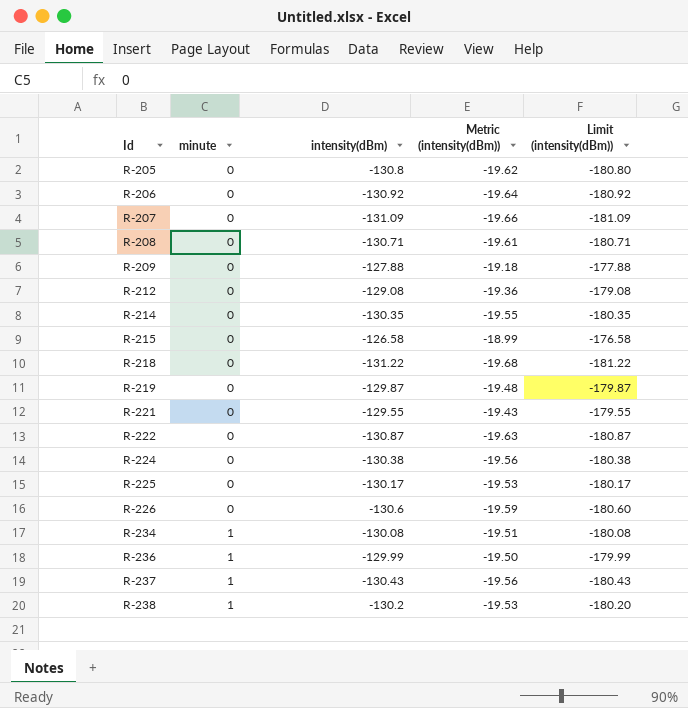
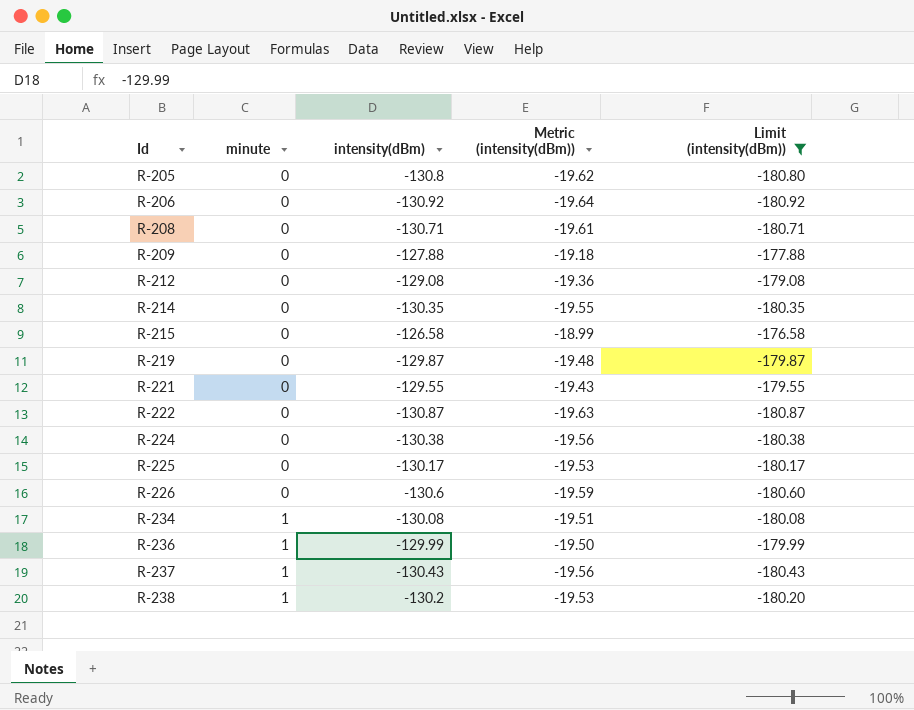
filter: none -> Limit (intensity(dBm)) >= -180.92

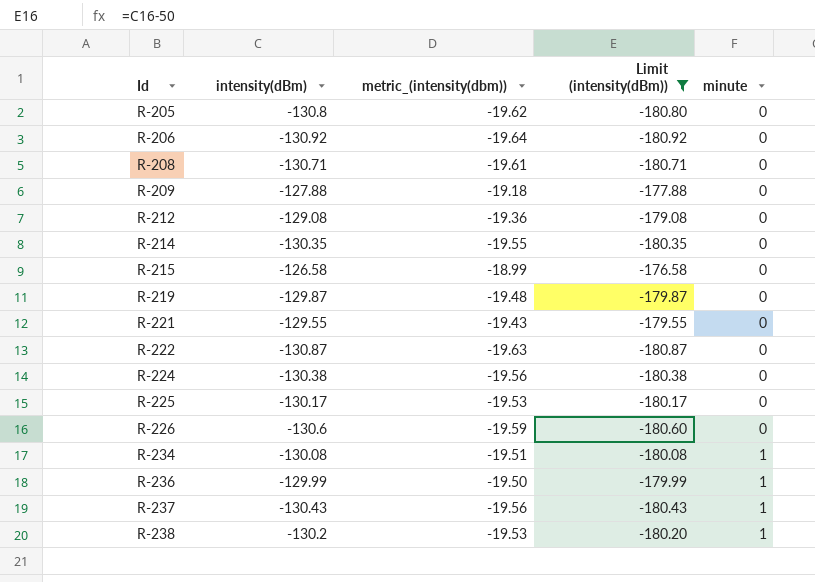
column name: Metric (intensity(dBm)) -> metric_(intensity(dbm))
column minute | position: 2 -> 5

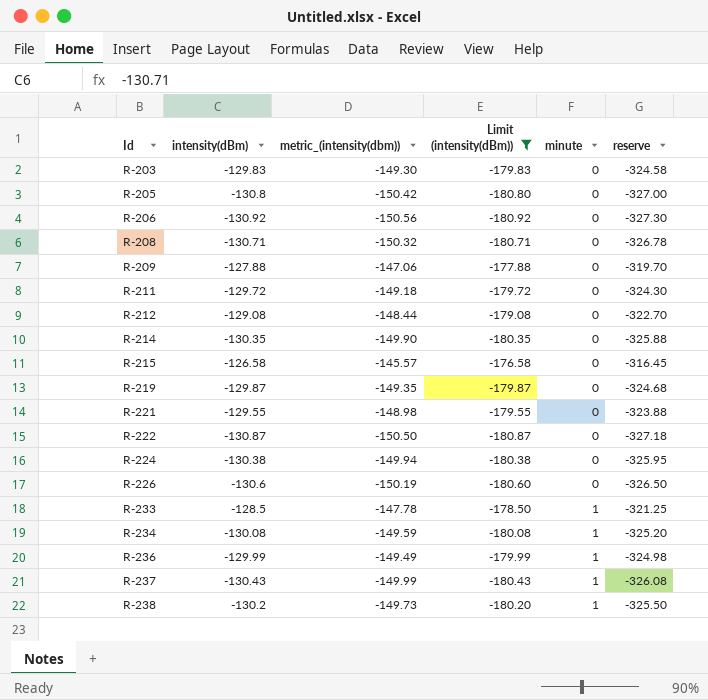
column metric_(intensity(dbm)) | formula: [intensity(dBm)] * 0.15 -> [intensity(dBm)] * 1.15
column reserve | formula: none -> [intensity(dBm)] * 2.5
row R-225: -130.17 | -19.53 | -180.17 | 0 -> none
row R-203: none -> -129.83 | -149.30 | -179.83 | 0 | -324.58
row R-211: none -> -129.72 | -149.18 | -179.72 | 0 | -324.30
row R-233: none -> -128.5 | -147.78 | -178.50 | 1 | -321.25

